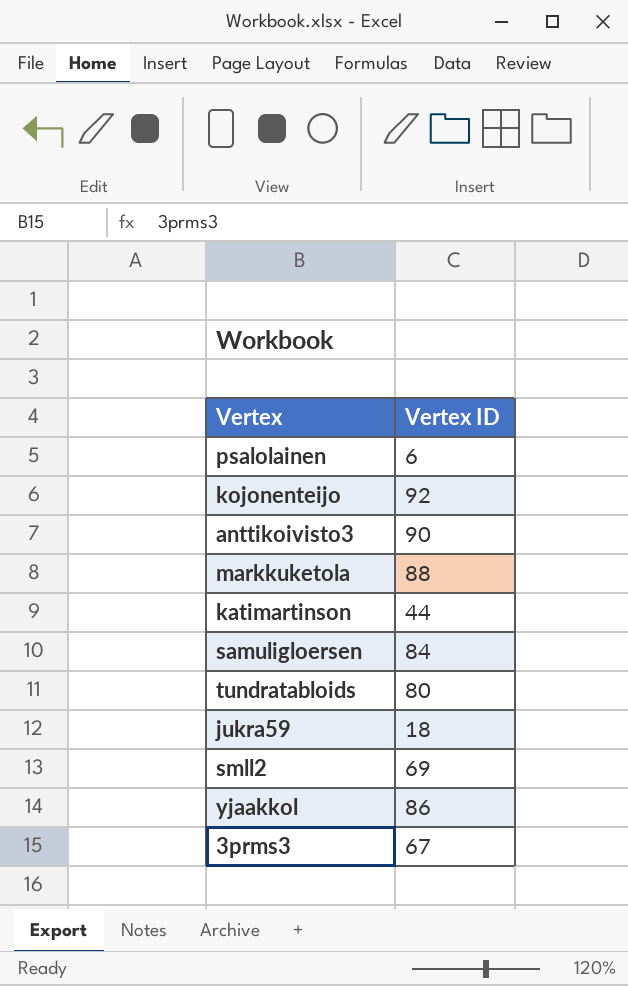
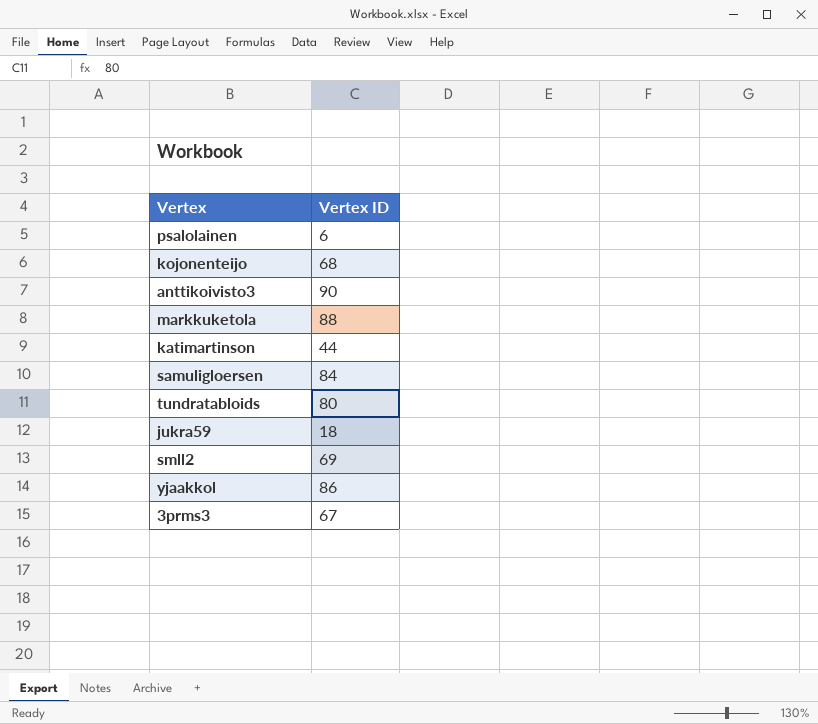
kojonenteijo | Vertex ID: 92 -> 68

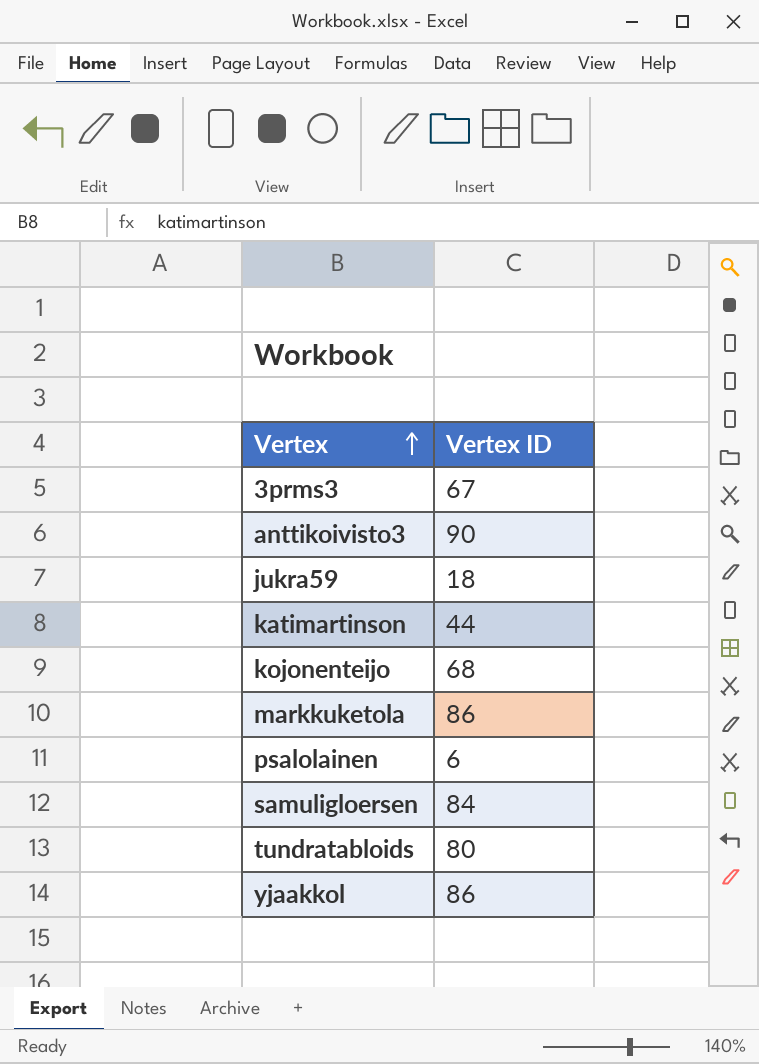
row order: none -> Vertex ascending
row smll2: 69 -> none
markkuketola | Vertex ID: 88 -> 86

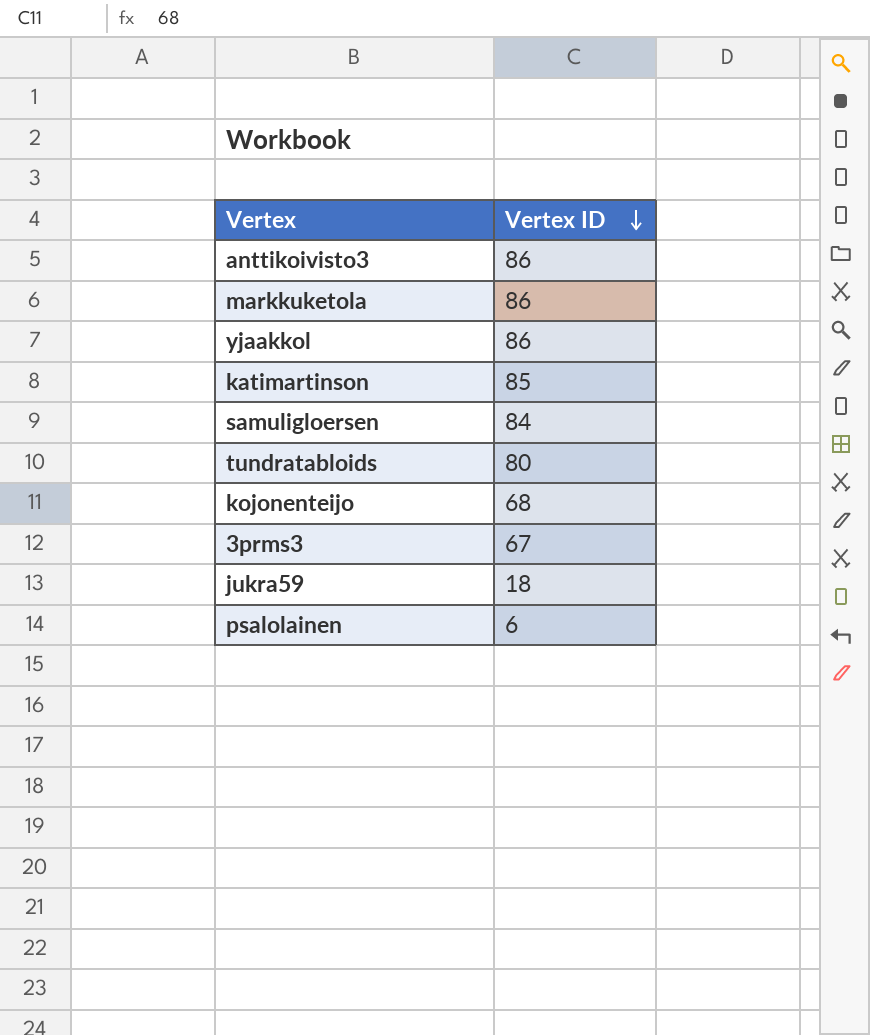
row order: Vertex ascending -> Vertex ID descending
anttikoivisto3 | Vertex ID: 90 -> 86
katimartinson | Vertex ID: 44 -> 85

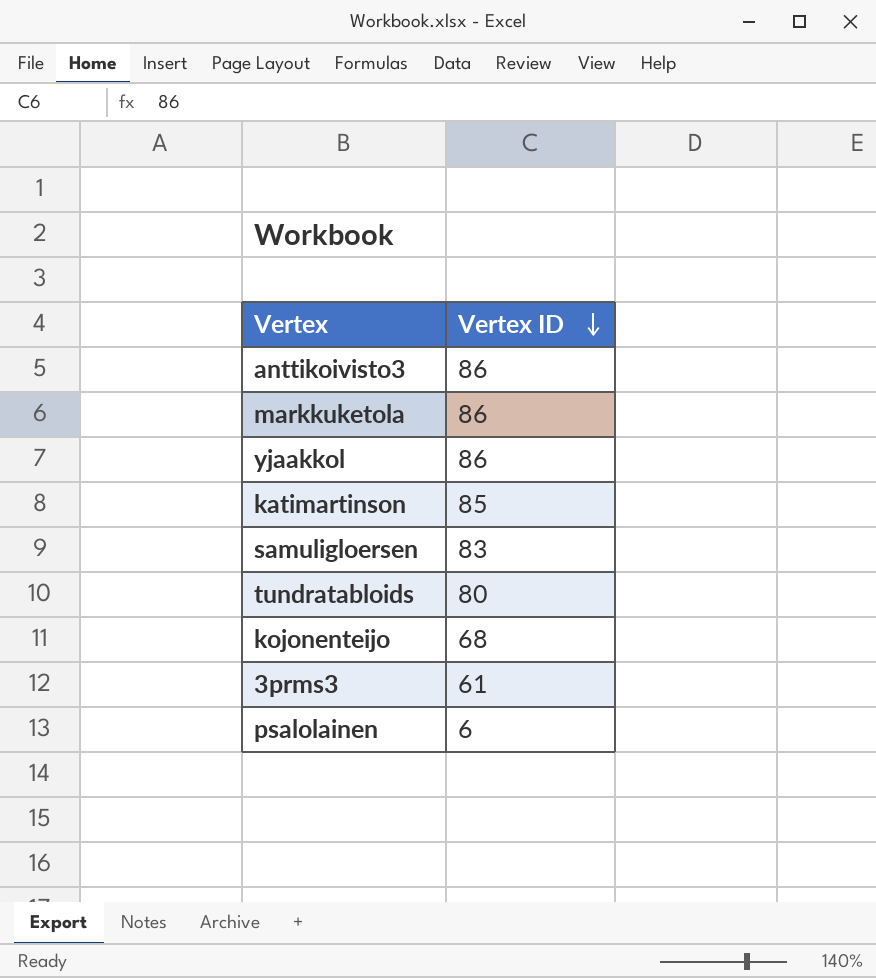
row jukra59: 18 -> none
samuligloersen | Vertex ID: 84 -> 83
3prms3 | Vertex ID: 67 -> 61

